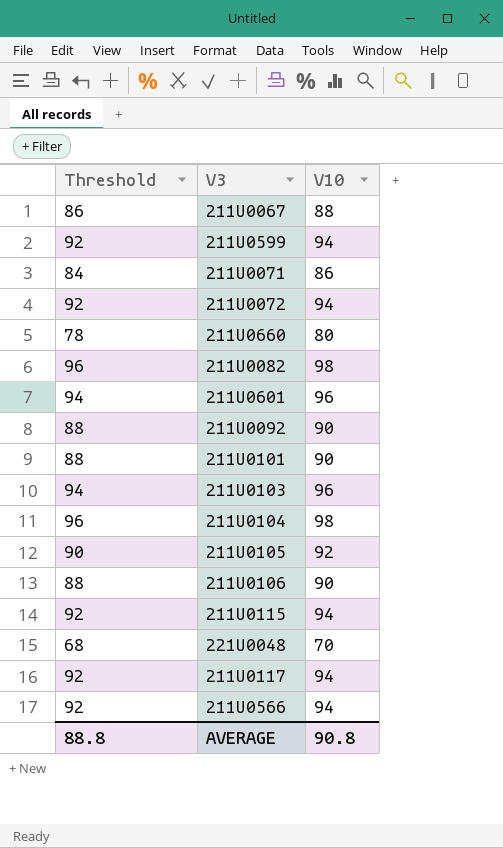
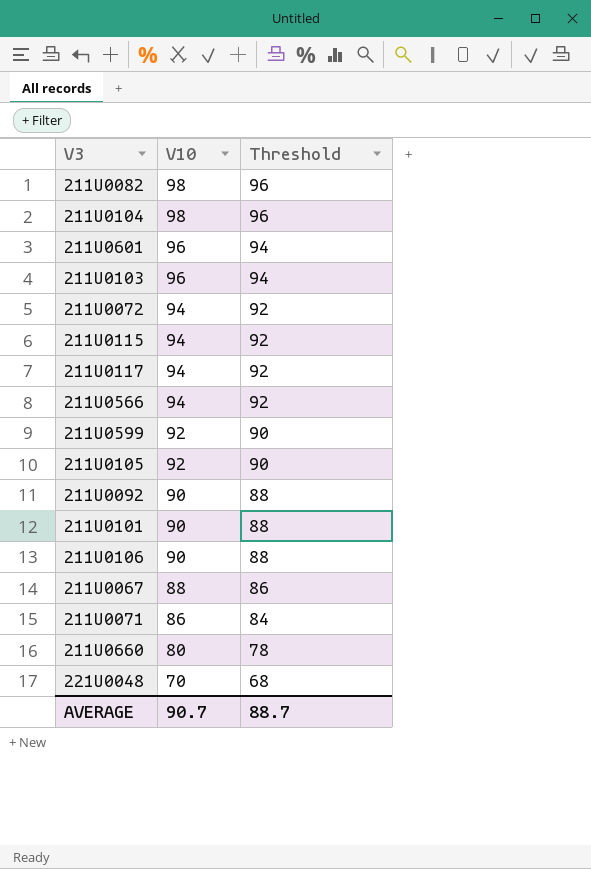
row order: none -> V10 descending
column Threshold | position: 1 -> 3
211U0599 | V10: 94 -> 92
211U0599 | Threshold: 92 -> 90
AVERAGE | V10: 90.8 -> 90.7
AVERAGE | Threshold: 88.8 -> 88.7

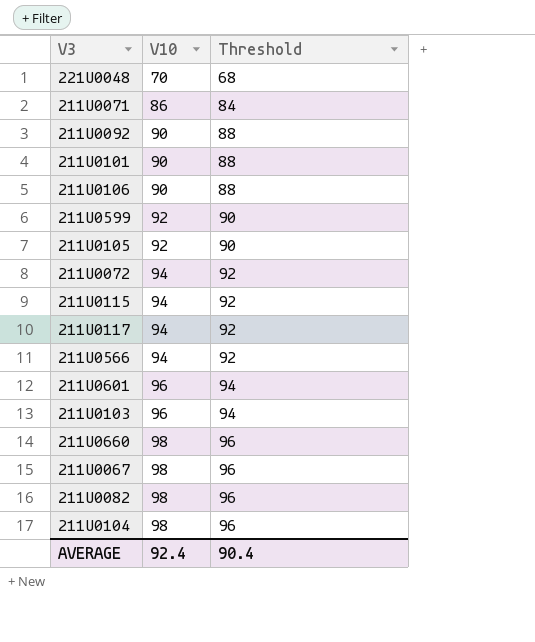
row order: V10 descending -> V10 ascending
211U0660 | V10: 80 -> 98
211U0660 | Threshold: 78 -> 96
211U0067 | V10: 88 -> 98
211U0067 | Threshold: 86 -> 96
AVERAGE | V10: 90.7 -> 92.4
AVERAGE | Threshold: 88.7 -> 90.4

